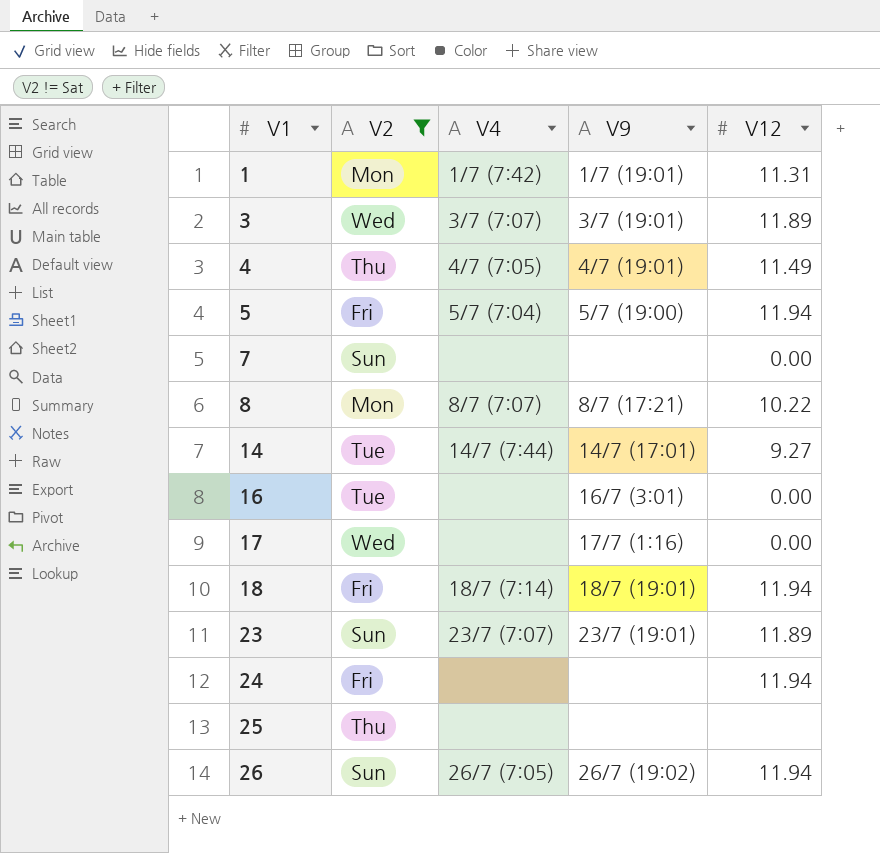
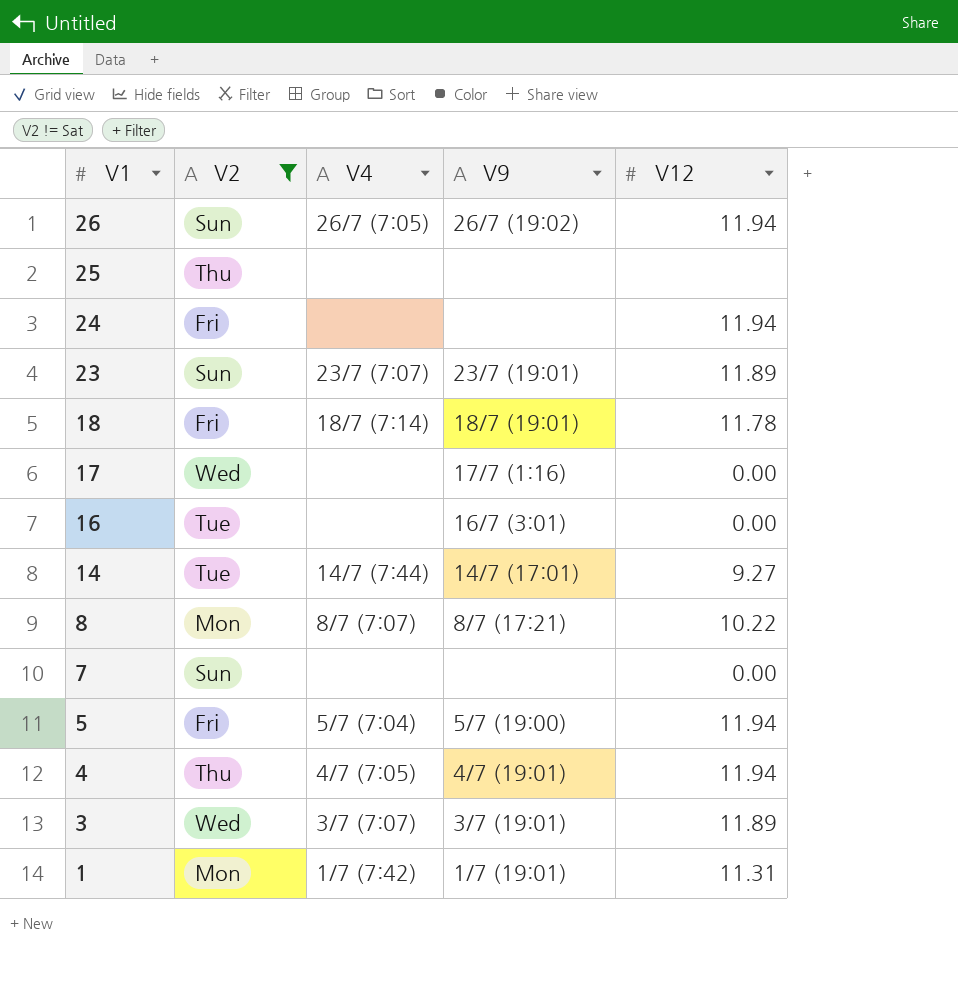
row order: V1 ascending -> V1 descending
18 | V12: 11.94 -> 11.78
4 | V12: 11.49 -> 11.94

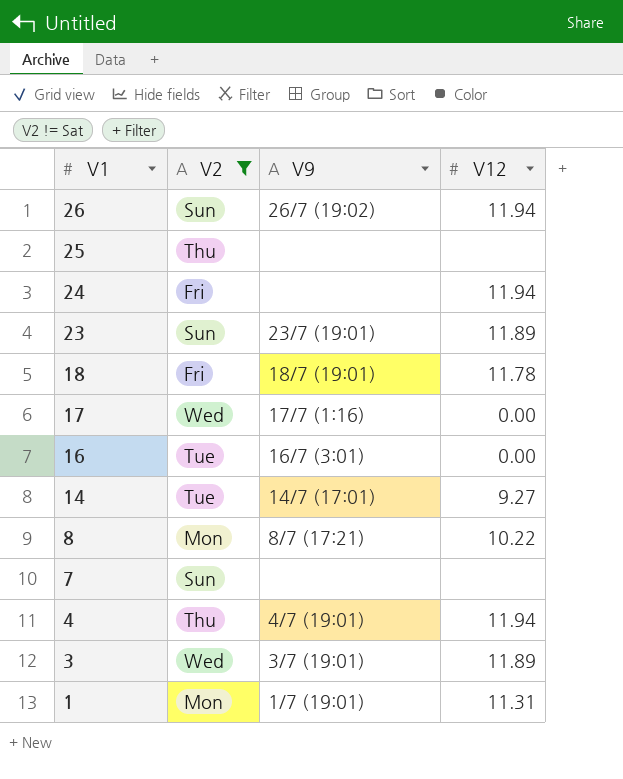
column V4 | position: 3 -> none
row 5: Fri | 5/7 (7:04) | 5/7 (19:00) | 11.94 -> none
7 | V12: 0.00 -> none

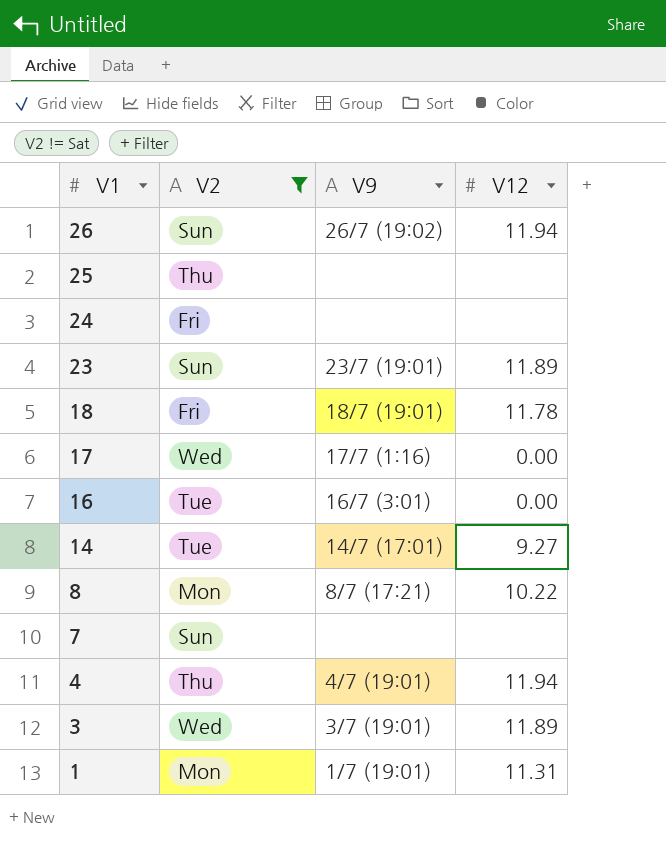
24 | V12: 11.94 -> none

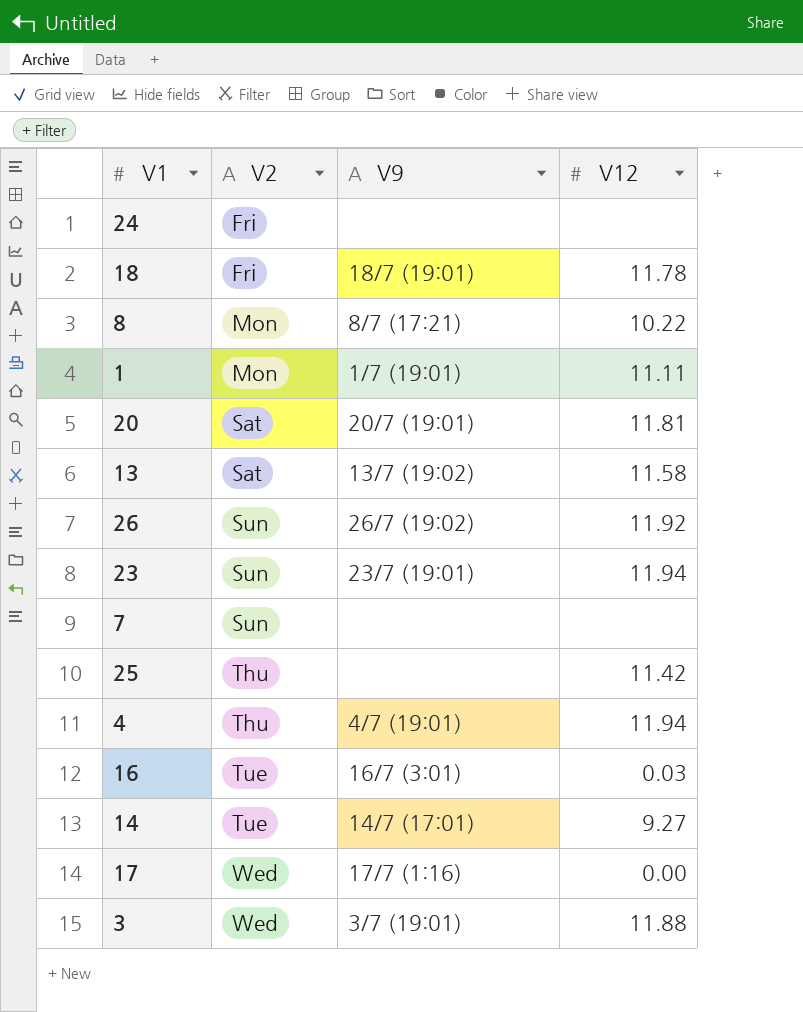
filter: V2 != Sat -> none
row order: V1 descending -> V2 ascending
1 | V12: 11.31 -> 11.11
26 | V12: 11.94 -> 11.92
23 | V12: 11.89 -> 11.94
25 | V12: none -> 11.42
16 | V12: 0.00 -> 0.03
3 | V12: 11.89 -> 11.88

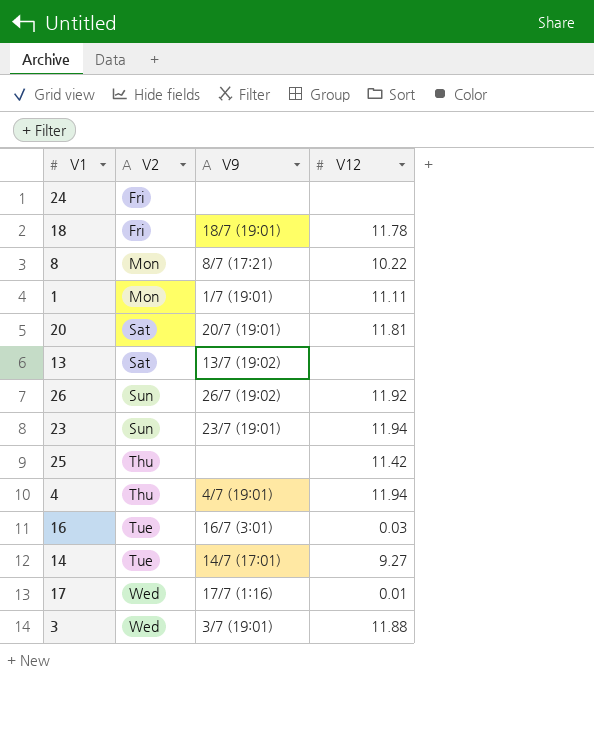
row 7: Sun | none | none -> none
13 | V12: 11.58 -> none
17 | V12: 0.00 -> 0.01

